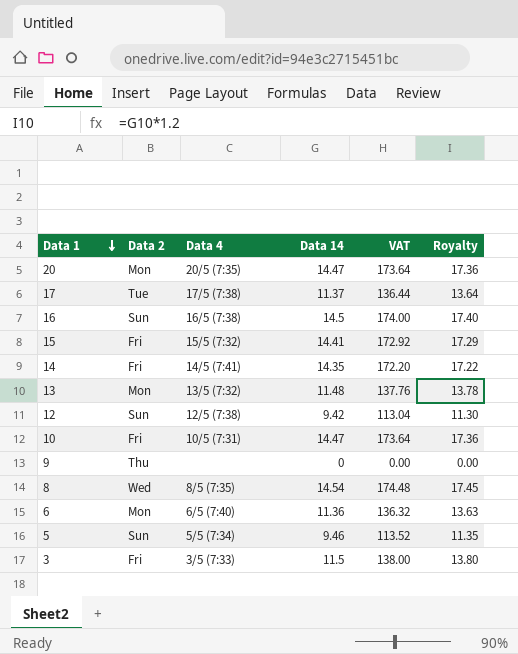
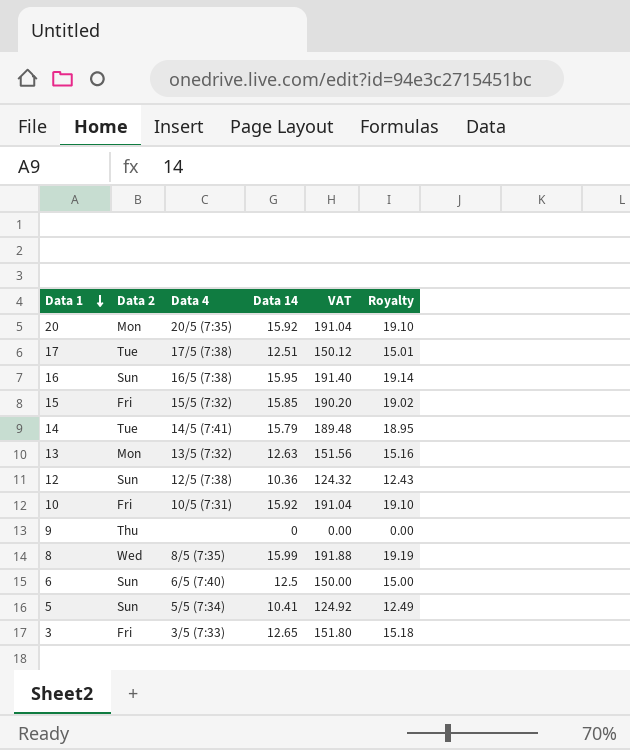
20 | Data 14: 14.47 -> 15.92
20 | VAT: 173.64 -> 191.04
20 | Royalty: 17.36 -> 19.10
17 | Data 14: 11.37 -> 12.51
17 | VAT: 136.44 -> 150.12
17 | Royalty: 13.64 -> 15.01
16 | Data 14: 14.5 -> 15.95
16 | VAT: 174.00 -> 191.40
16 | Royalty: 17.40 -> 19.14
15 | Data 14: 14.41 -> 15.85
15 | VAT: 172.92 -> 190.20
15 | Royalty: 17.29 -> 19.02
14 | Data 2: Fri -> Tue
14 | Data 14: 14.35 -> 15.79
14 | VAT: 172.20 -> 189.48
14 | Royalty: 17.22 -> 18.95
13 | Data 14: 11.48 -> 12.63
13 | VAT: 137.76 -> 151.56
13 | Royalty: 13.78 -> 15.16
12 | Data 14: 9.42 -> 10.36
12 | VAT: 113.04 -> 124.32
12 | Royalty: 11.30 -> 12.43
10 | Data 14: 14.47 -> 15.92
10 | VAT: 173.64 -> 191.04
10 | Royalty: 17.36 -> 19.10
8 | Data 14: 14.54 -> 15.99
8 | VAT: 174.48 -> 191.88
8 | Royalty: 17.45 -> 19.19
6 | Data 2: Mon -> Sun
6 | Data 14: 11.36 -> 12.5
6 | VAT: 136.32 -> 150.00
6 | Royalty: 13.63 -> 15.00
5 | Data 14: 9.46 -> 10.41
5 | VAT: 113.52 -> 124.92
5 | Royalty: 11.35 -> 12.49
3 | Data 14: 11.5 -> 12.65
3 | VAT: 138.00 -> 151.80
3 | Royalty: 13.80 -> 15.18

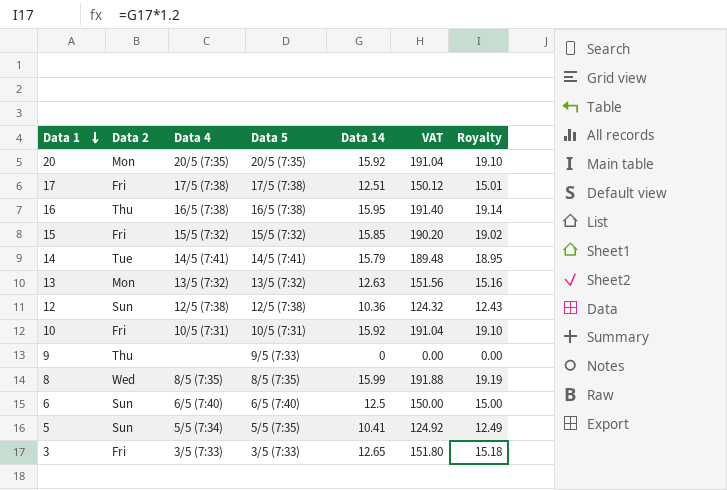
column Data 5 | position: none -> 4
17 | Data 2: Tue -> Fri
16 | Data 2: Sun -> Thu

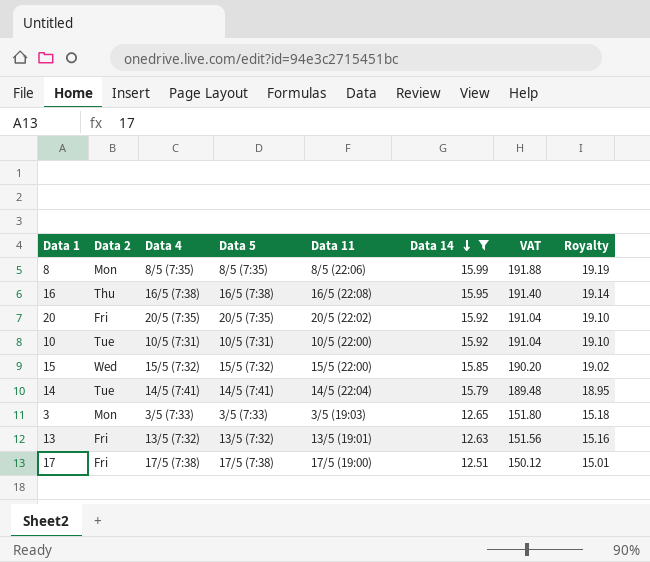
filter: none -> Data 14 >= 12.51
row order: Data 1 descending -> Data 14 descending
column Data 11 | position: none -> 5
8 | Data 2: Wed -> Mon
20 | Data 2: Mon -> Fri
10 | Data 2: Fri -> Tue
15 | Data 2: Fri -> Wed
3 | Data 2: Fri -> Mon
13 | Data 2: Mon -> Fri

